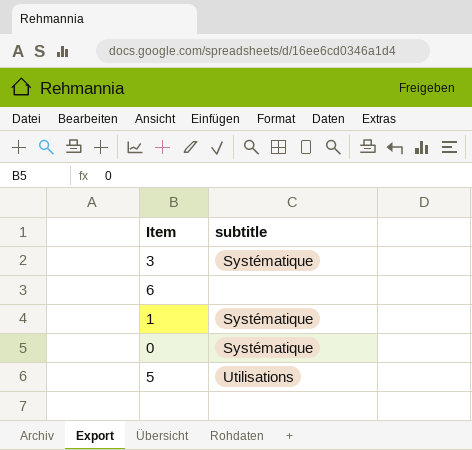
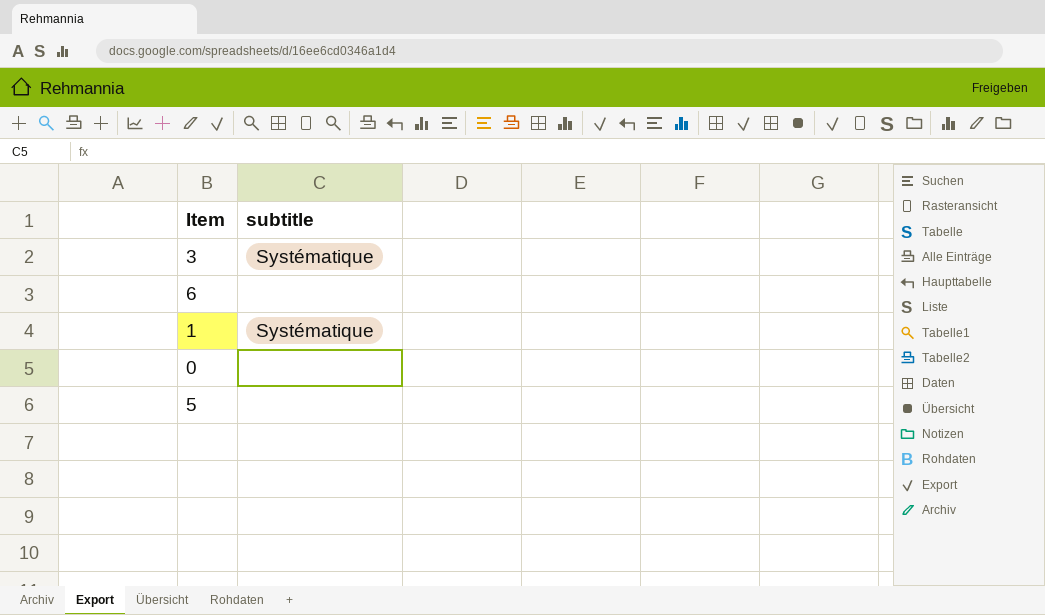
0 | subtitle: Systématique -> none
5 | subtitle: Utilisations -> none

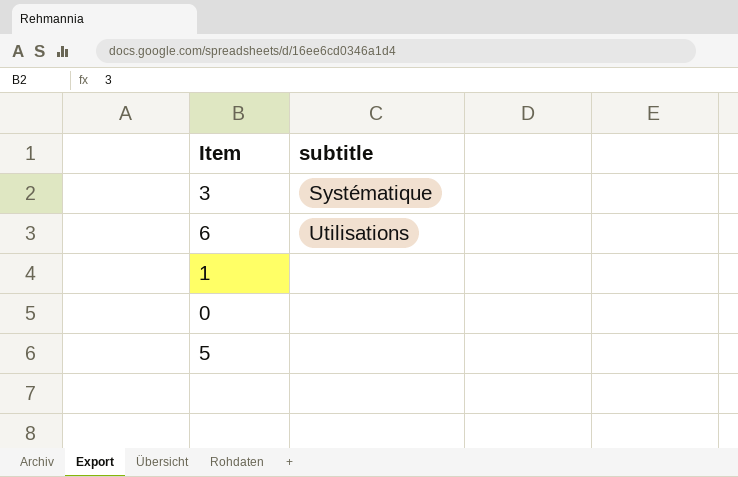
6 | subtitle: none -> Utilisations
1 | subtitle: Systématique -> none

